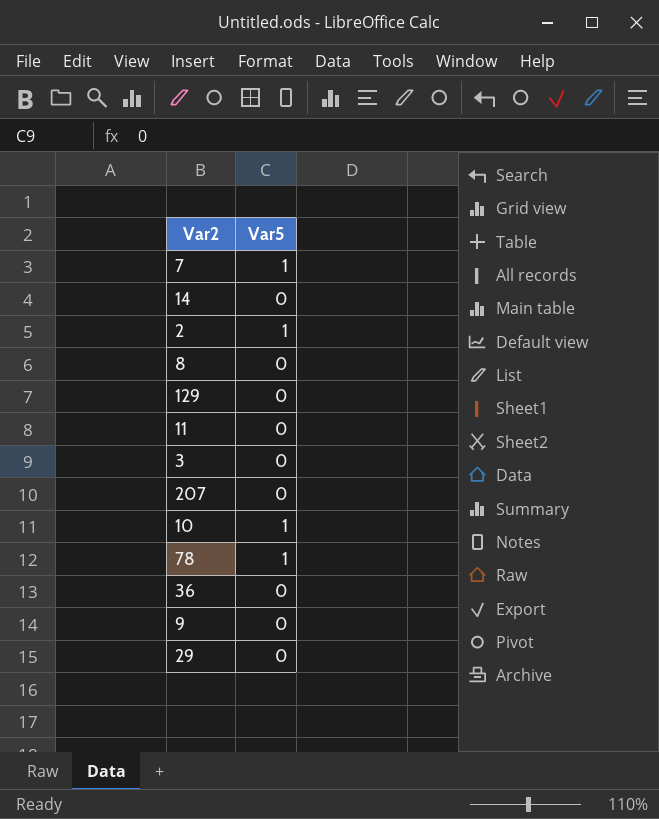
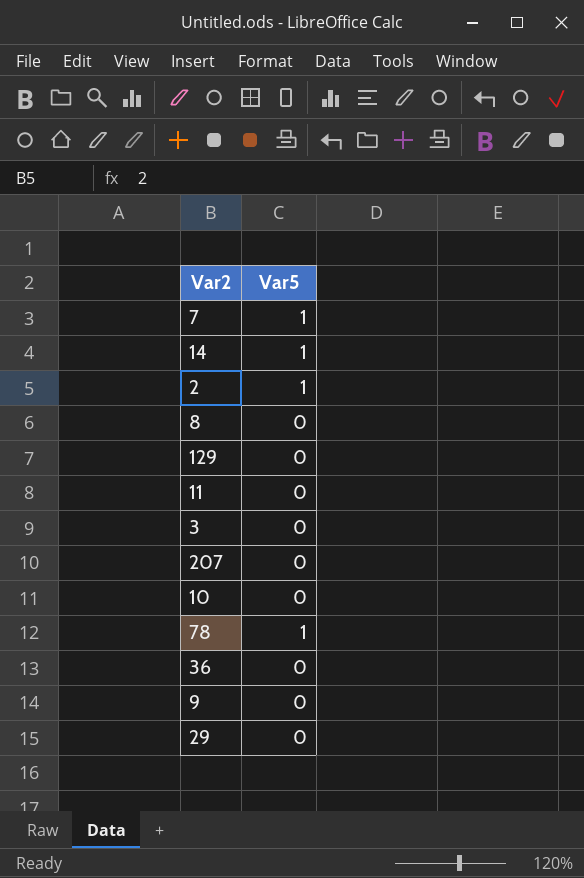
14 | Var5: 0 -> 1
10 | Var5: 1 -> 0

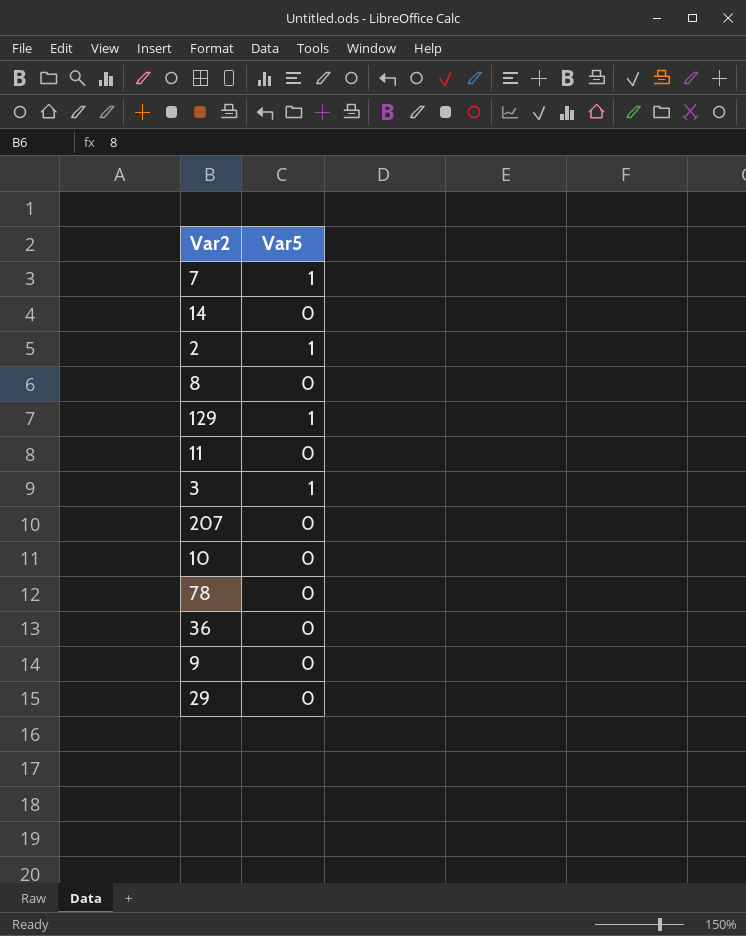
14 | Var5: 1 -> 0
129 | Var5: 0 -> 1
3 | Var5: 0 -> 1
78 | Var5: 1 -> 0

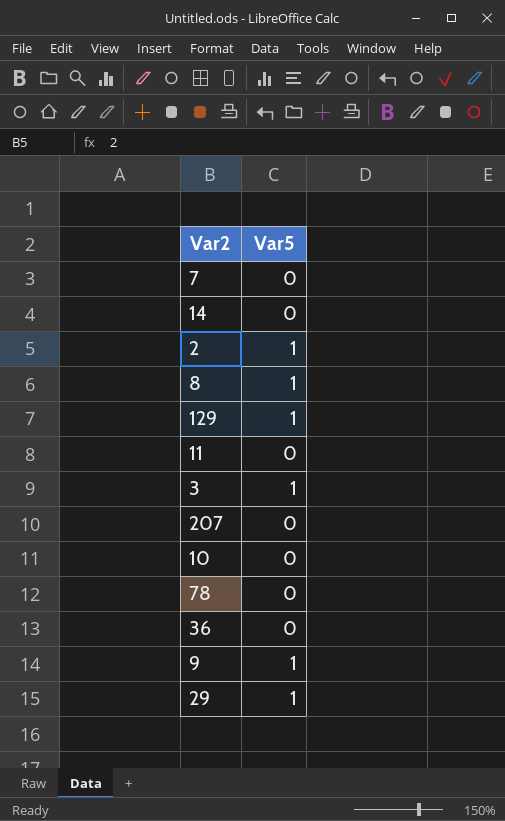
7 | Var5: 1 -> 0
8 | Var5: 0 -> 1
9 | Var5: 0 -> 1
29 | Var5: 0 -> 1

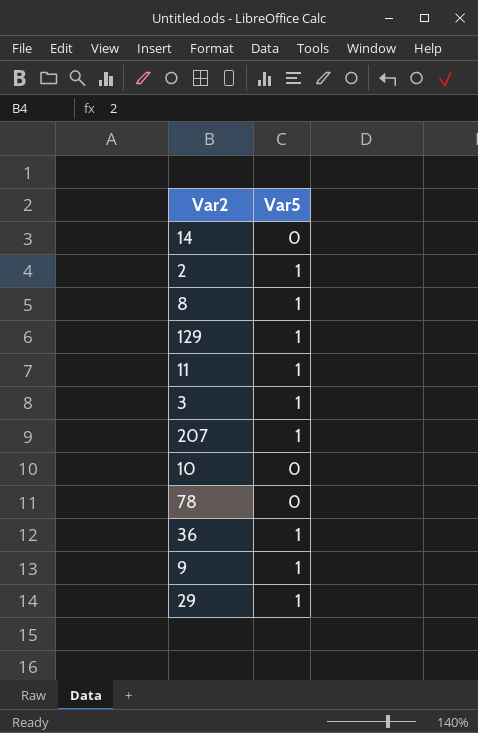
row 7: 0 -> none
11 | Var5: 0 -> 1
207 | Var5: 0 -> 1
36 | Var5: 0 -> 1

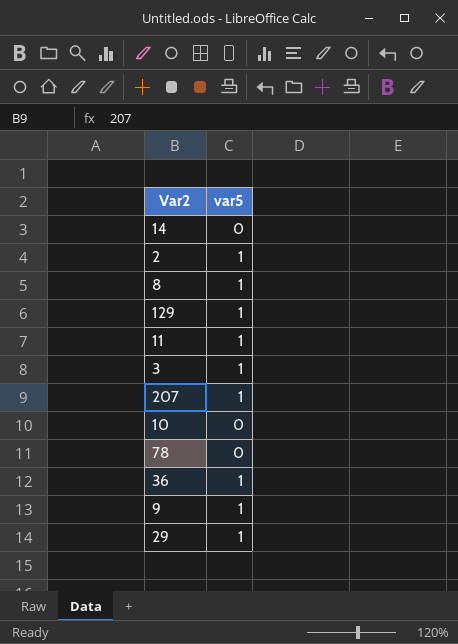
column name: Var5 -> var5

